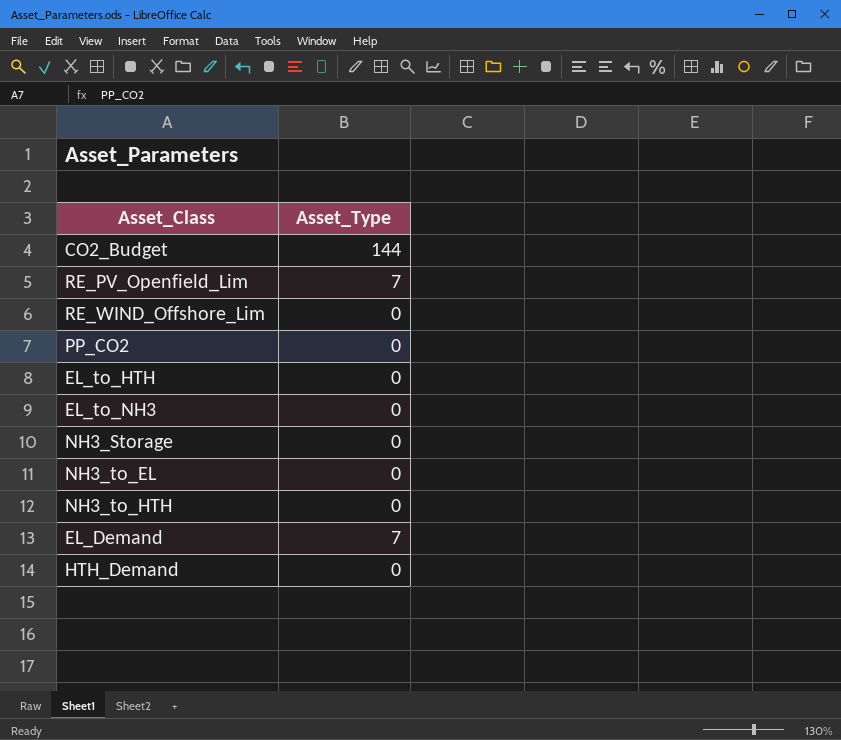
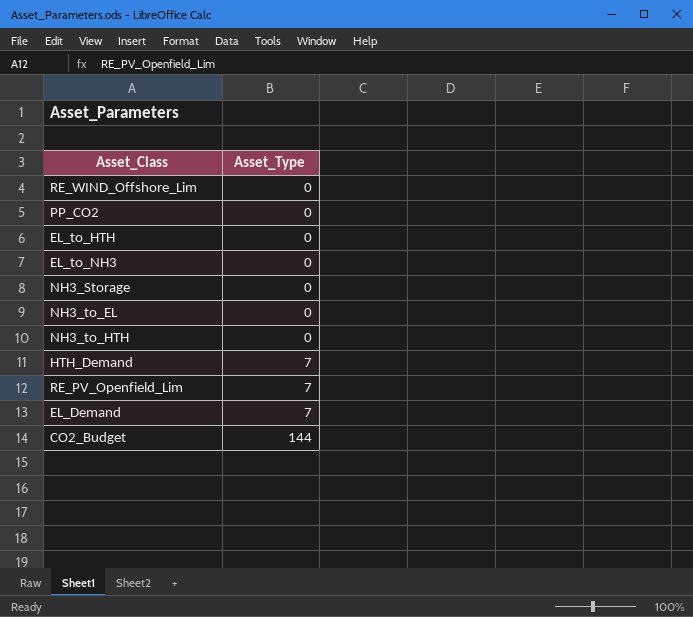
row order: none -> Asset_Type ascending
HTH_Demand | Asset_Type: 0 -> 7

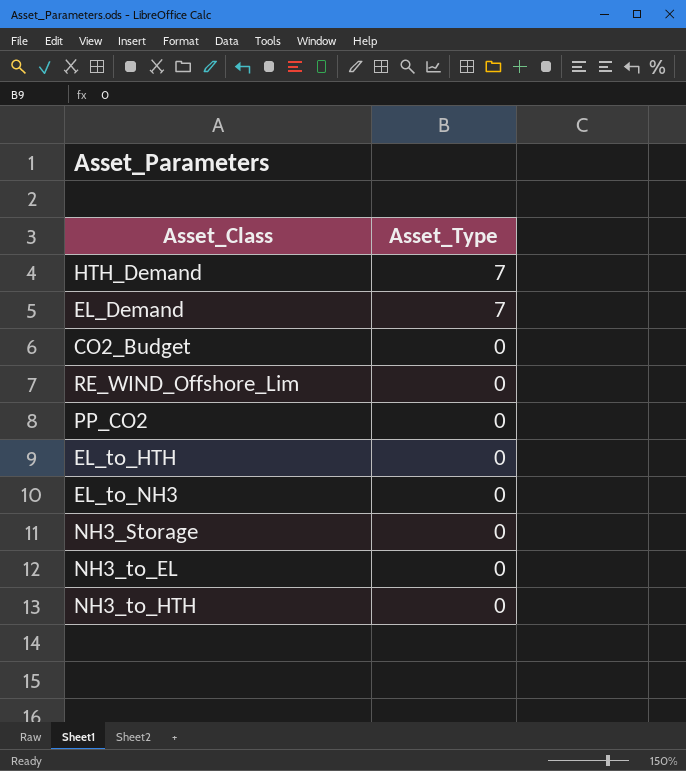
row order: Asset_Type ascending -> Asset_Type descending
row RE_PV_Openfield_Lim: 7 -> none
CO2_Budget | Asset_Type: 144 -> 0

